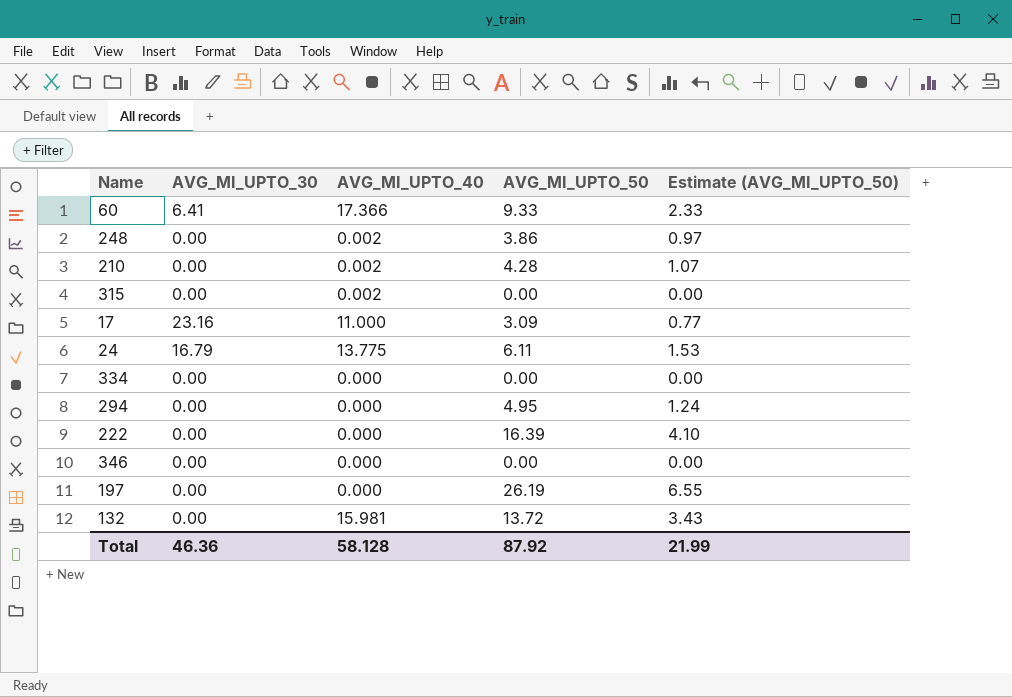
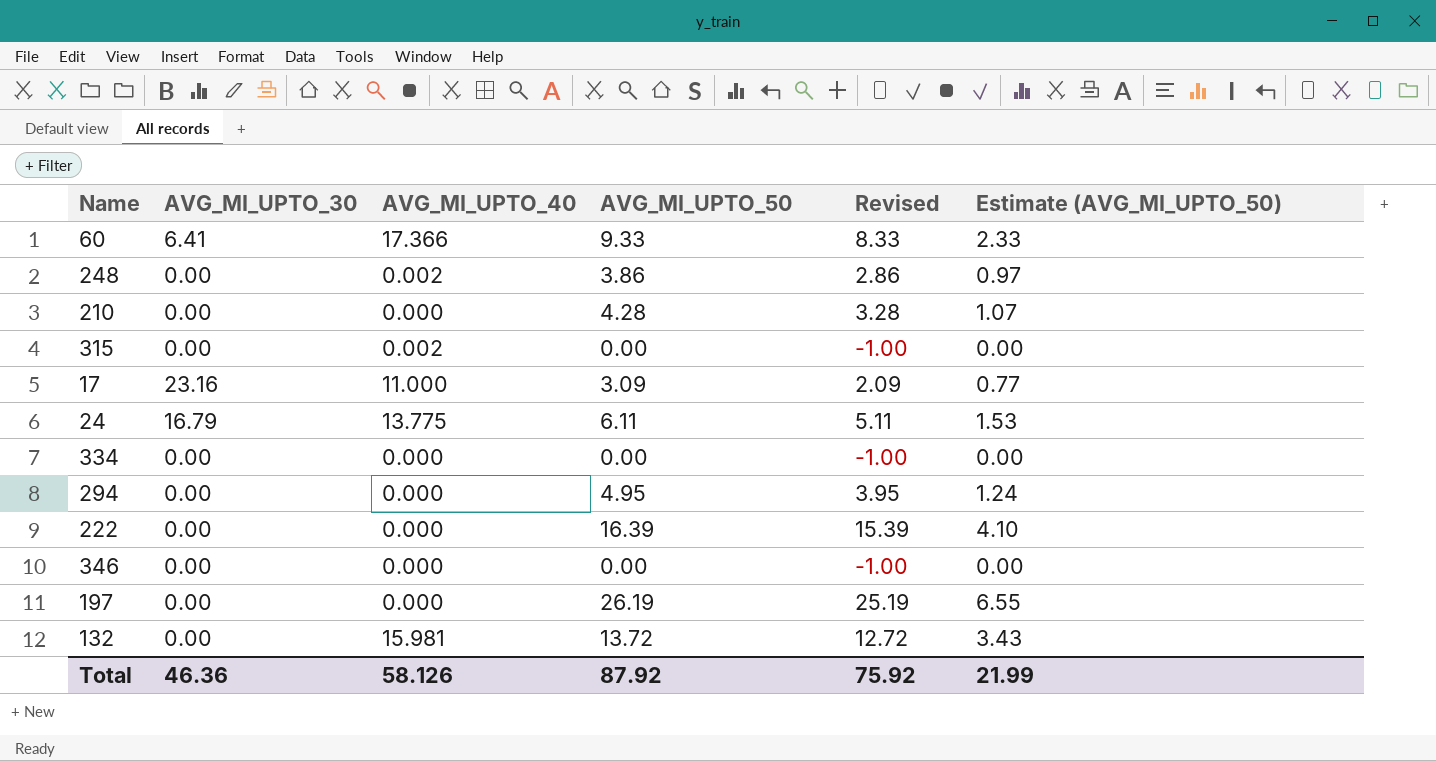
column Revised | formula: none -> [AVG_MI_UPTO_50] - 1
210 | AVG_MI_UPTO_40: 0.002 -> 0.000
Total | AVG_MI_UPTO_40: 58.128 -> 58.126

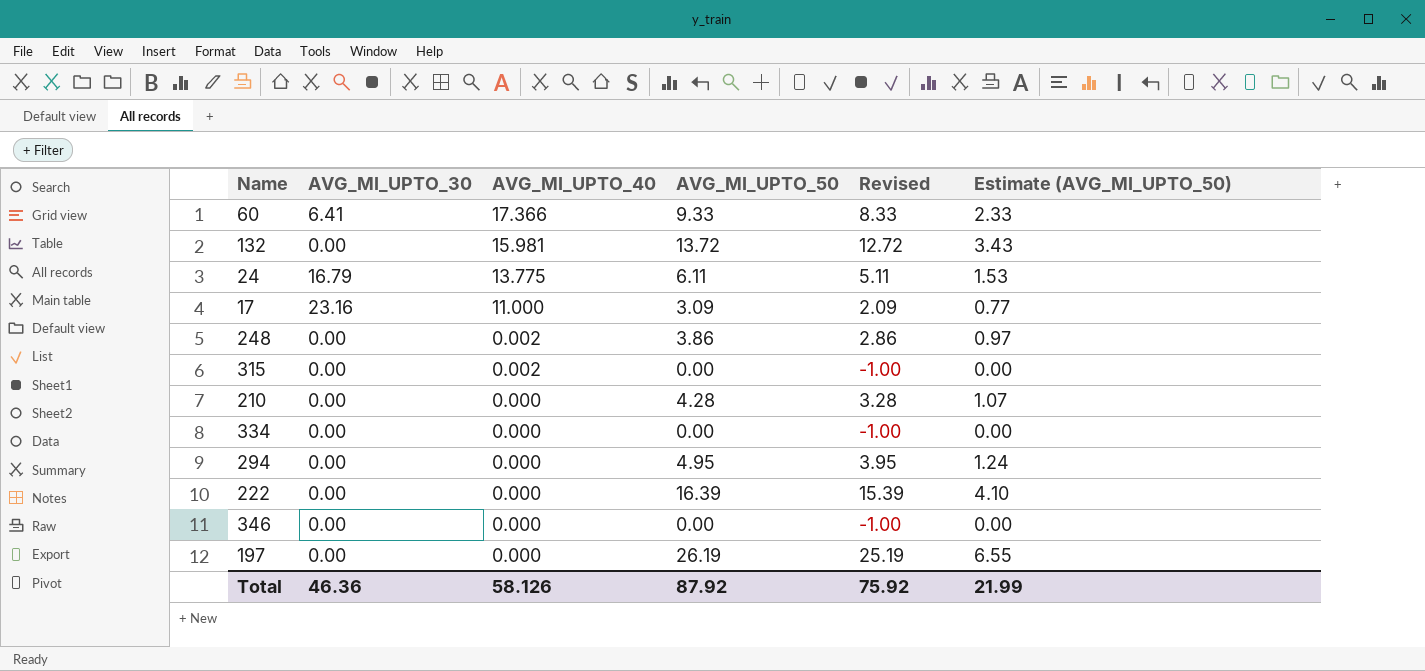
row order: none -> AVG_MI_UPTO_40 descending

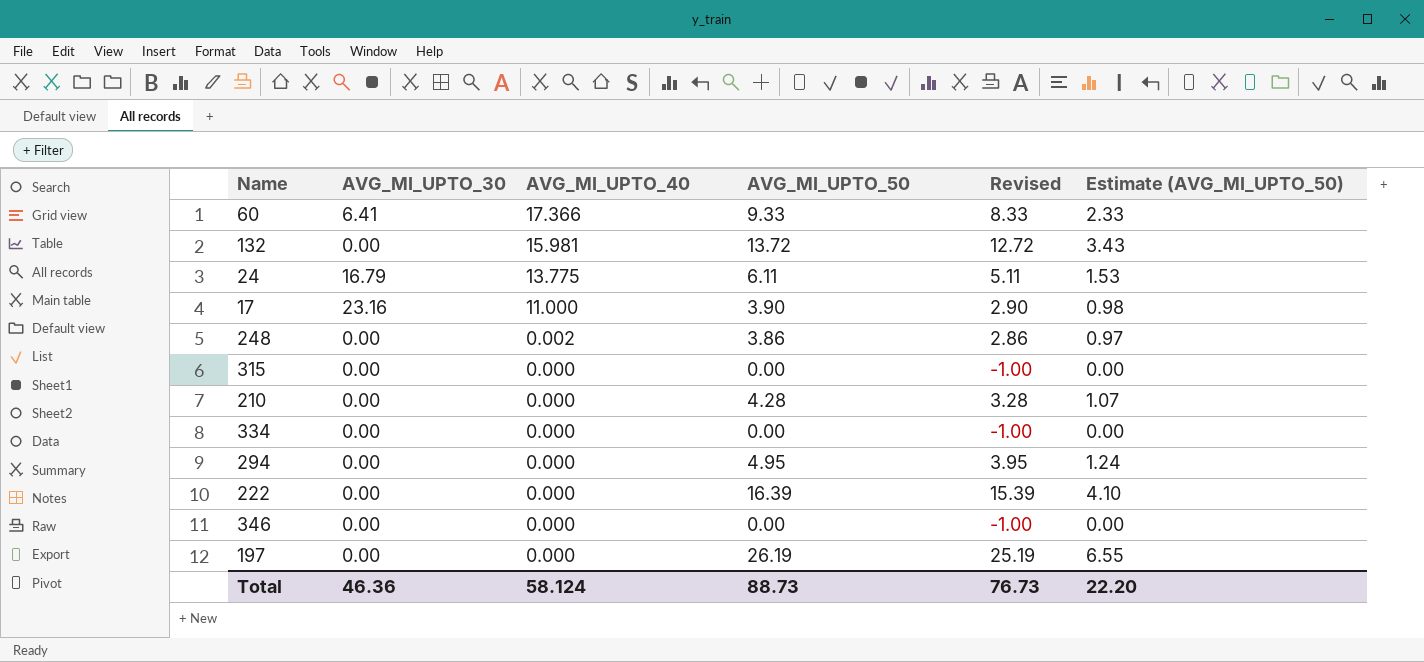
17 | AVG_MI_UPTO_50: 3.09 -> 3.90
17 | Revised: 2.09 -> 2.90
17 | Estimate (AVG_MI_UPTO_50): 0.77 -> 0.98
315 | AVG_MI_UPTO_40: 0.002 -> 0.000
Total | AVG_MI_UPTO_40: 58.126 -> 58.124
Total | AVG_MI_UPTO_50: 87.92 -> 88.73
Total | Revised: 75.92 -> 76.73
Total | Estimate (AVG_MI_UPTO_50): 21.99 -> 22.20

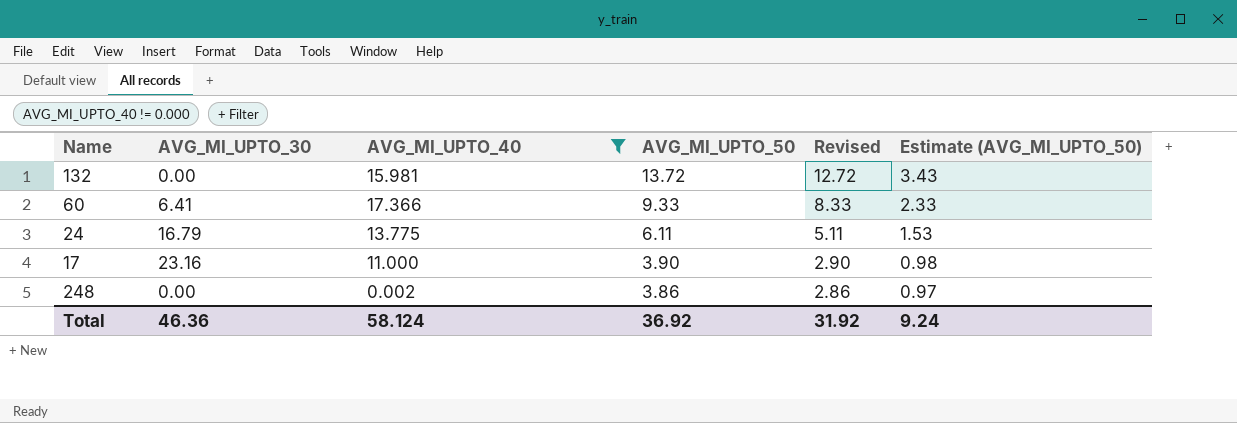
filter: none -> AVG_MI_UPTO_40 != 0.000
row order: AVG_MI_UPTO_40 descending -> AVG_MI_UPTO_50 descending
Total | AVG_MI_UPTO_50: 88.73 -> 36.92
Total | Revised: 76.73 -> 31.92
Total | Estimate (AVG_MI_UPTO_50): 22.20 -> 9.24

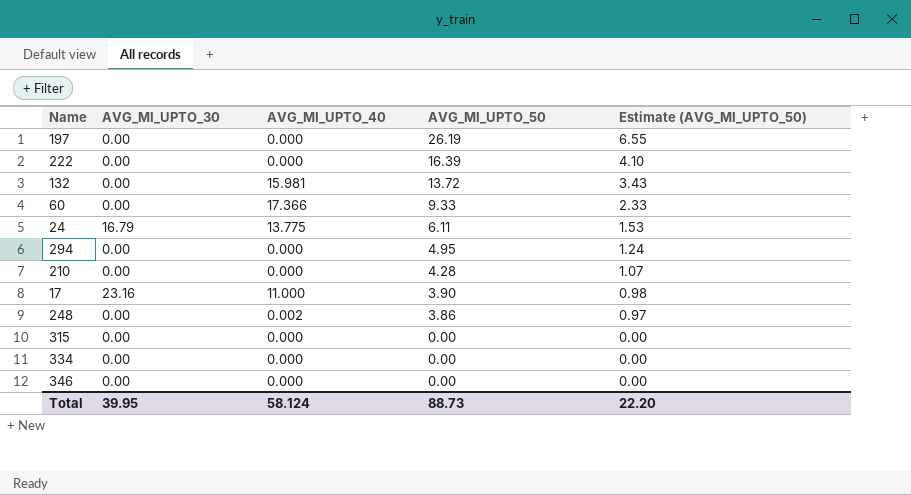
filter: AVG_MI_UPTO_40 != 0.000 -> none
column Revised | formula: [AVG_MI_UPTO_50] - 1 -> none
60 | AVG_MI_UPTO_30: 6.41 -> 0.00
Total | AVG_MI_UPTO_30: 46.36 -> 39.95
Total | AVG_MI_UPTO_50: 36.92 -> 88.73
Total | Estimate (AVG_MI_UPTO_50): 9.24 -> 22.20

